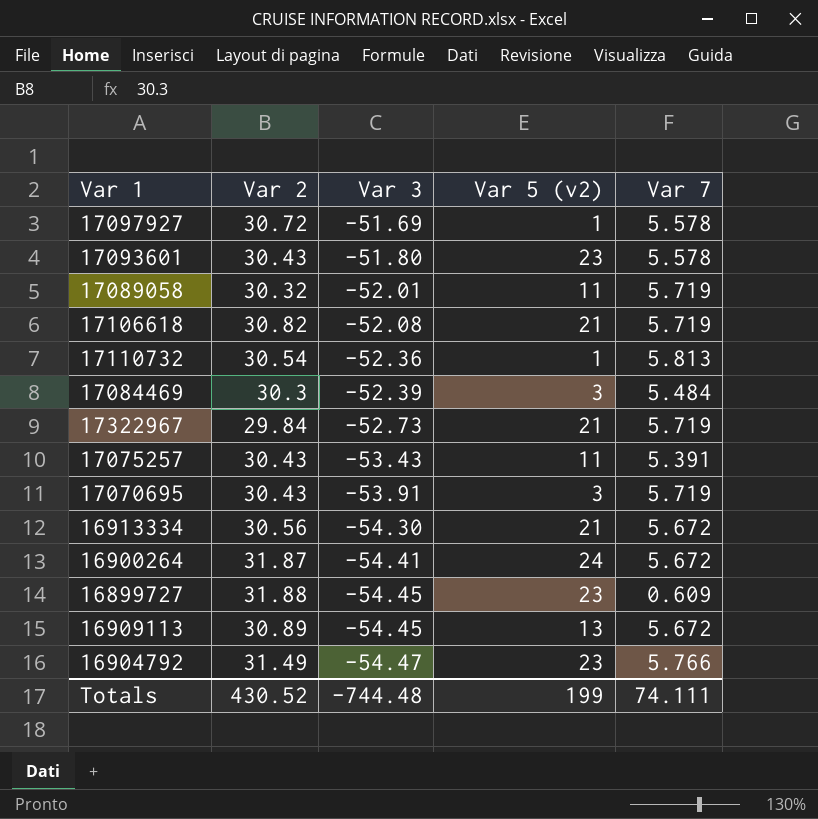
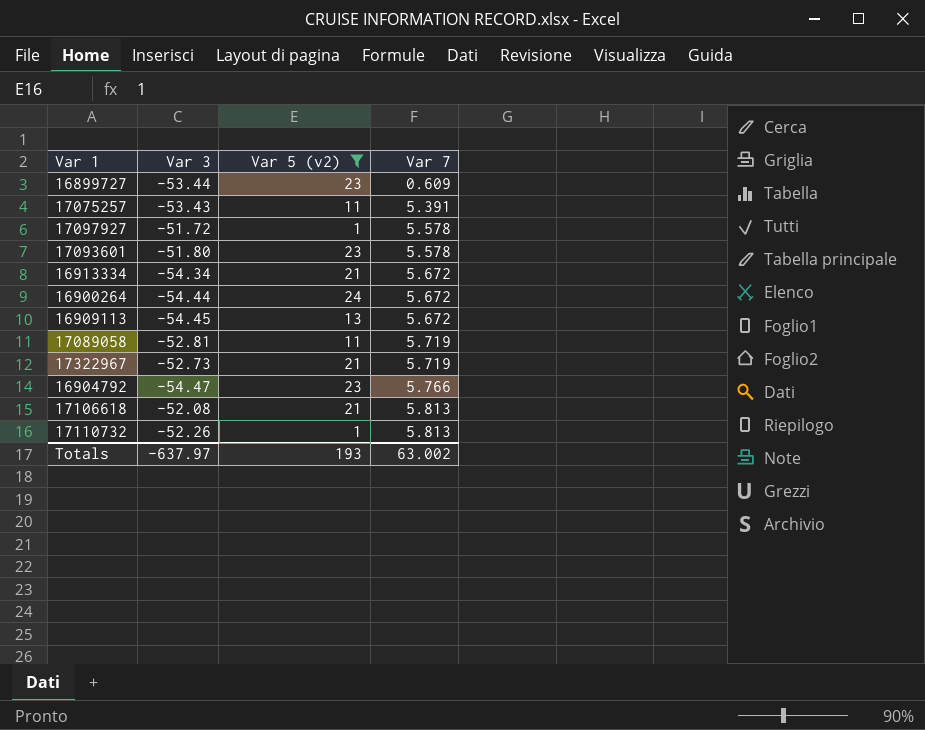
filter: none -> Var 5 (v2) != 3
row order: Var 3 descending -> Var 7 ascending
column Var 2 | position: 2 -> none
16899727 | Var 3: -54.45 -> -53.44
17097927 | Var 3: -51.69 -> -51.72
16913334 | Var 3: -54.30 -> -54.34
16900264 | Var 3: -54.41 -> -54.44
17089058 | Var 3: -52.01 -> -52.81
17106618 | Var 7: 5.719 -> 5.813
17110732 | Var 3: -52.36 -> -52.26
Totals | Var 3: -744.48 -> -637.97
Totals | Var 5 (v2): 199 -> 193
Totals | Var 7: 74.111 -> 63.002

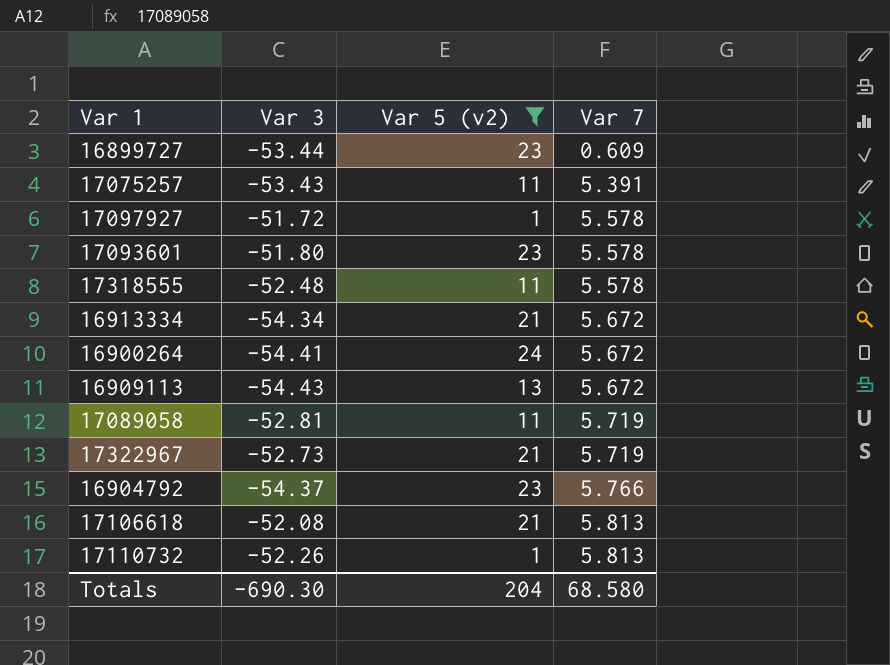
row 17318555: none -> -52.48 | 11 | 5.578
16900264 | Var 3: -54.44 -> -54.41
16909113 | Var 3: -54.45 -> -54.43
16904792 | Var 3: -54.47 -> -54.37
Totals | Var 3: -637.97 -> -690.30
Totals | Var 5 (v2): 193 -> 204
Totals | Var 7: 63.002 -> 68.580

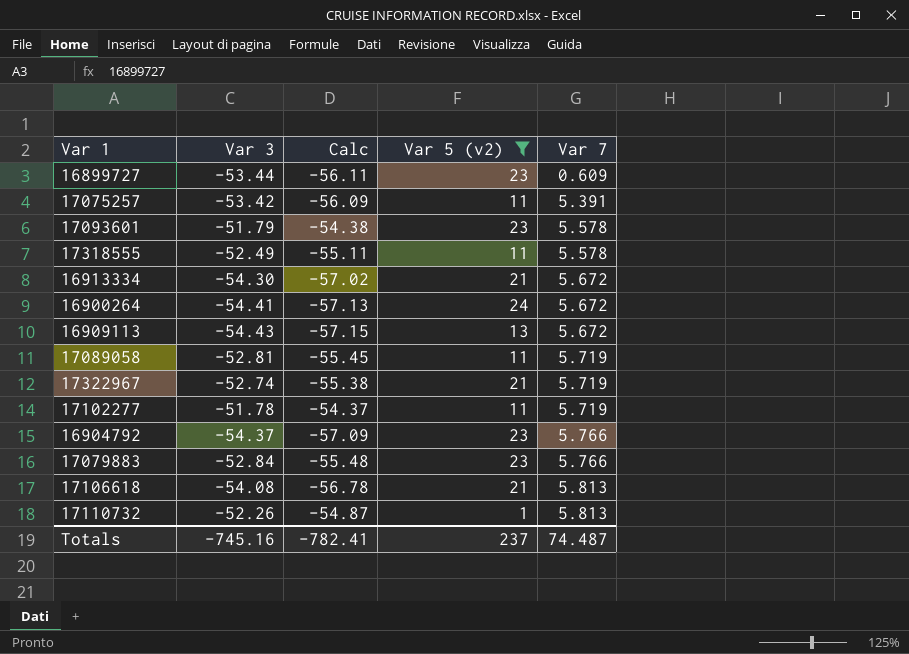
column Calc | formula: none -> [Var 3] * 1.05
row 17097927: -51.72 | 1 | 5.578 -> none
17075257 | Var 3: -53.43 -> -53.42
17093601 | Var 3: -51.80 -> -51.79
17318555 | Var 3: -52.48 -> -52.49
16913334 | Var 3: -54.34 -> -54.30
17322967 | Var 3: -52.73 -> -52.74
row 17102277: none -> -51.78 | -54.37 | 11 | 5.719
row 17079883: none -> -52.84 | -55.48 | 23 | 5.766
17106618 | Var 3: -52.08 -> -54.08
Totals | Var 3: -690.30 -> -745.16
Totals | Var 5 (v2): 204 -> 237
Totals | Var 7: 68.580 -> 74.487

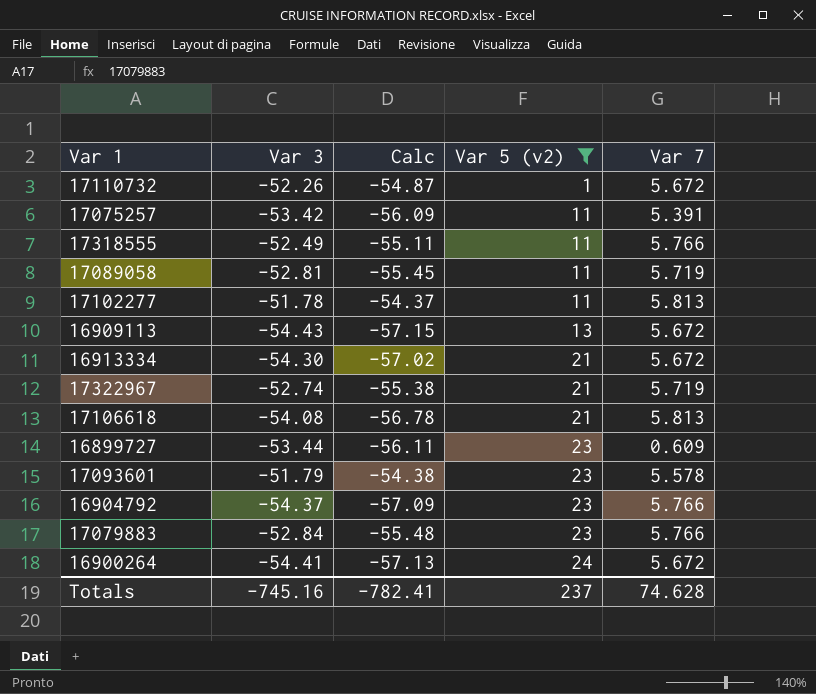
row order: Var 7 ascending -> Var 5 (v2) ascending
17110732 | Var 7: 5.813 -> 5.672
17318555 | Var 7: 5.578 -> 5.766
17102277 | Var 7: 5.719 -> 5.813
Totals | Var 7: 74.487 -> 74.628

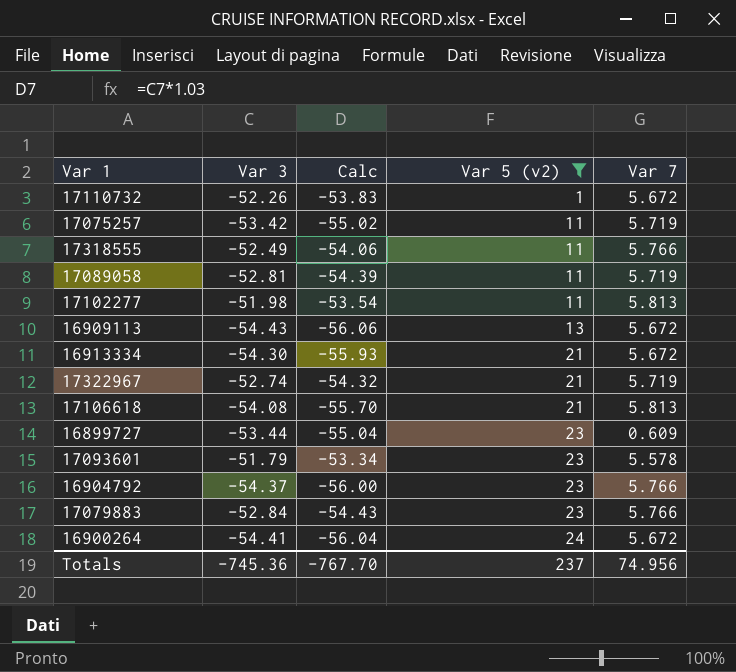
column Calc | formula: [Var 3] * 1.05 -> [Var 3] * 1.03
17075257 | Var 7: 5.391 -> 5.719
17102277 | Var 3: -51.78 -> -51.98
Totals | Var 3: -745.16 -> -745.36
Totals | Calc: -782.41 -> -767.70
Totals | Var 7: 74.628 -> 74.956

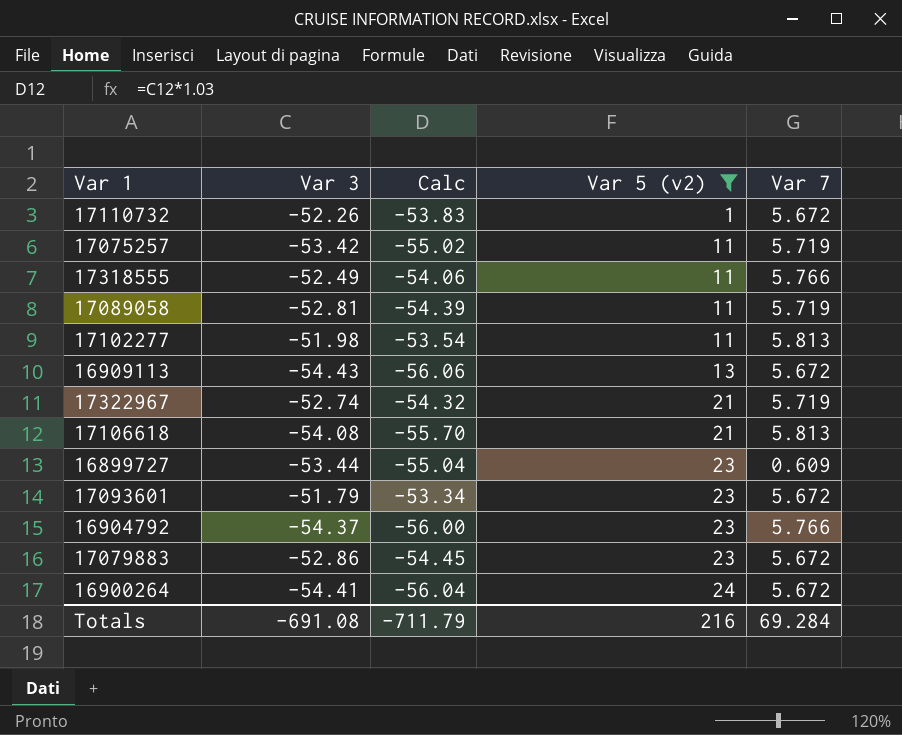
row 16913334: -54.30 | -55.93 | 21 | 5.672 -> none
17093601 | Var 7: 5.578 -> 5.672
17079883 | Var 3: -52.84 -> -52.86
17079883 | Calc: -54.43 -> -54.45
17079883 | Var 7: 5.766 -> 5.672
Totals | Var 3: -745.36 -> -691.08
Totals | Calc: -767.70 -> -711.79
Totals | Var 5 (v2): 237 -> 216
Totals | Var 7: 74.956 -> 69.284

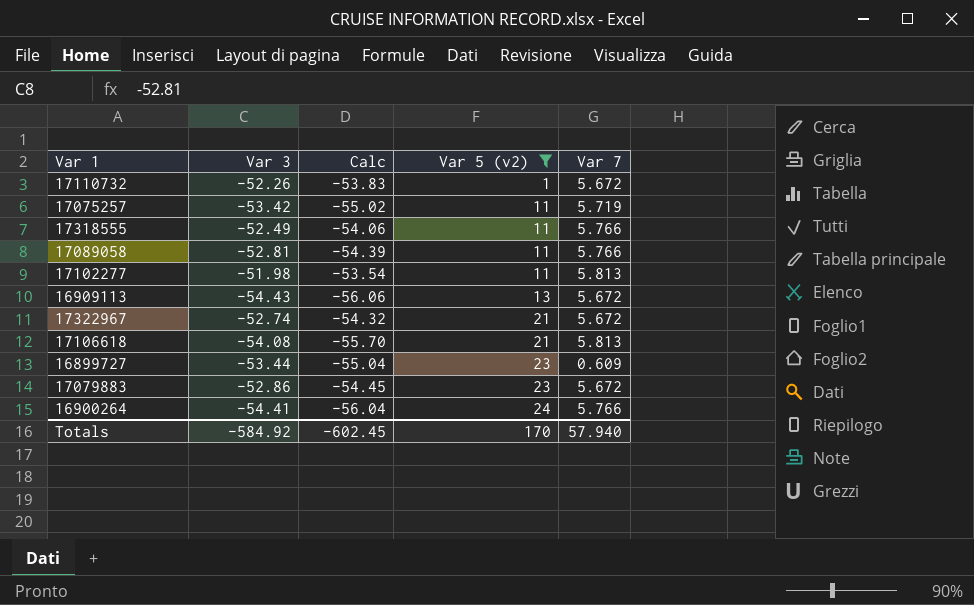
row 17093601: -51.79 | -53.34 | 23 | 5.672 -> none
row 16904792: -54.37 | -56.00 | 23 | 5.766 -> none
17089058 | Var 7: 5.719 -> 5.766
17322967 | Var 7: 5.719 -> 5.672
16900264 | Var 7: 5.672 -> 5.766
Totals | Var 3: -691.08 -> -584.92
Totals | Calc: -711.79 -> -602.45
Totals | Var 5 (v2): 216 -> 170
Totals | Var 7: 69.284 -> 57.940

